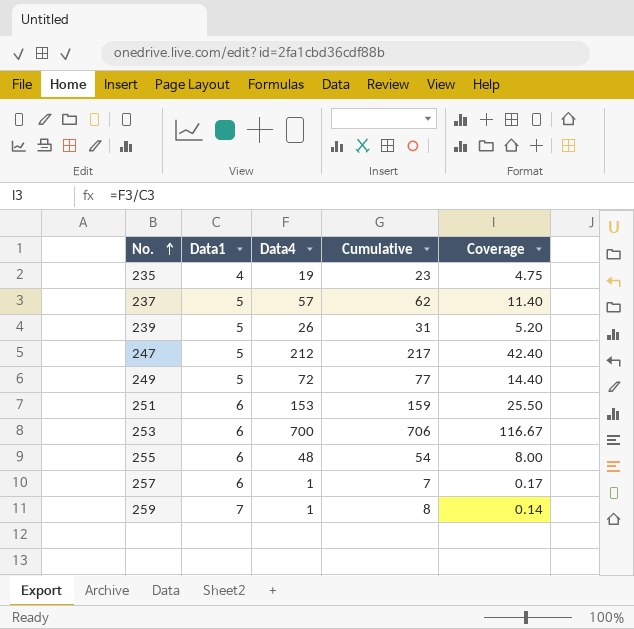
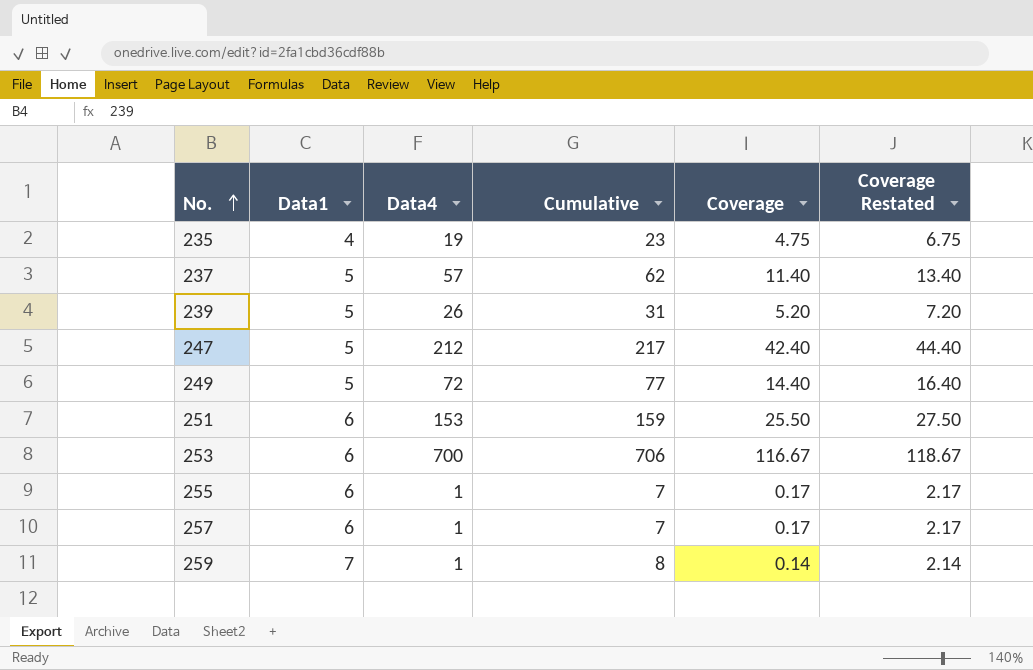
column Coverage Restated | formula: none -> [Coverage] + 2
255 | Data4: 48 -> 1
255 | Cumulative: 54 -> 7
255 | Coverage: 8.00 -> 0.17

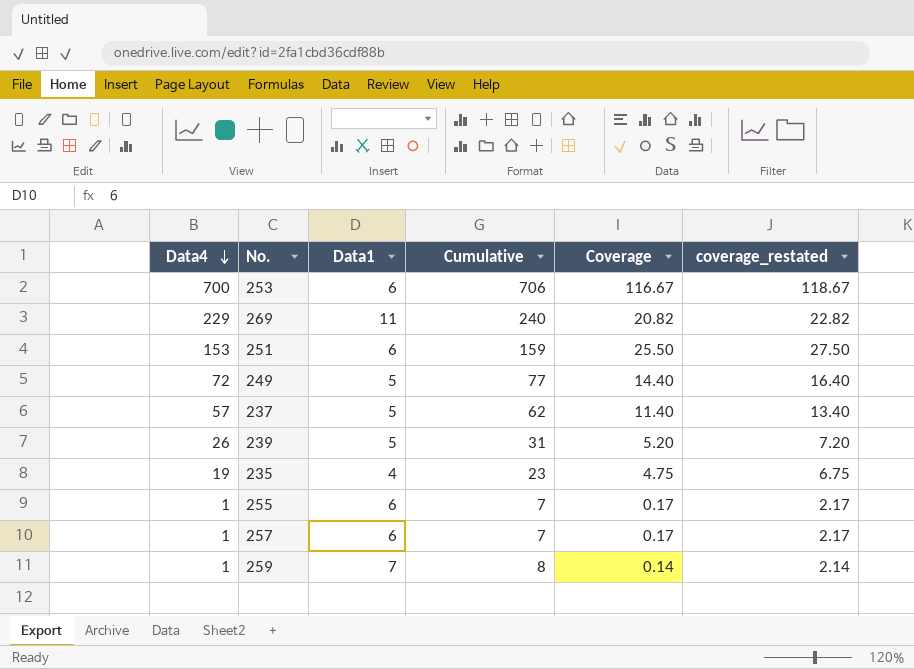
row order: No. ascending -> Data4 descending
column Data4 | position: 3 -> 1
column name: Coverage Restated -> coverage_restated
row 247: 5 | 212 | 217 | 42.40 | 44.40 -> none
row 269: none -> 229 | 11 | 240 | 20.82 | 22.82

